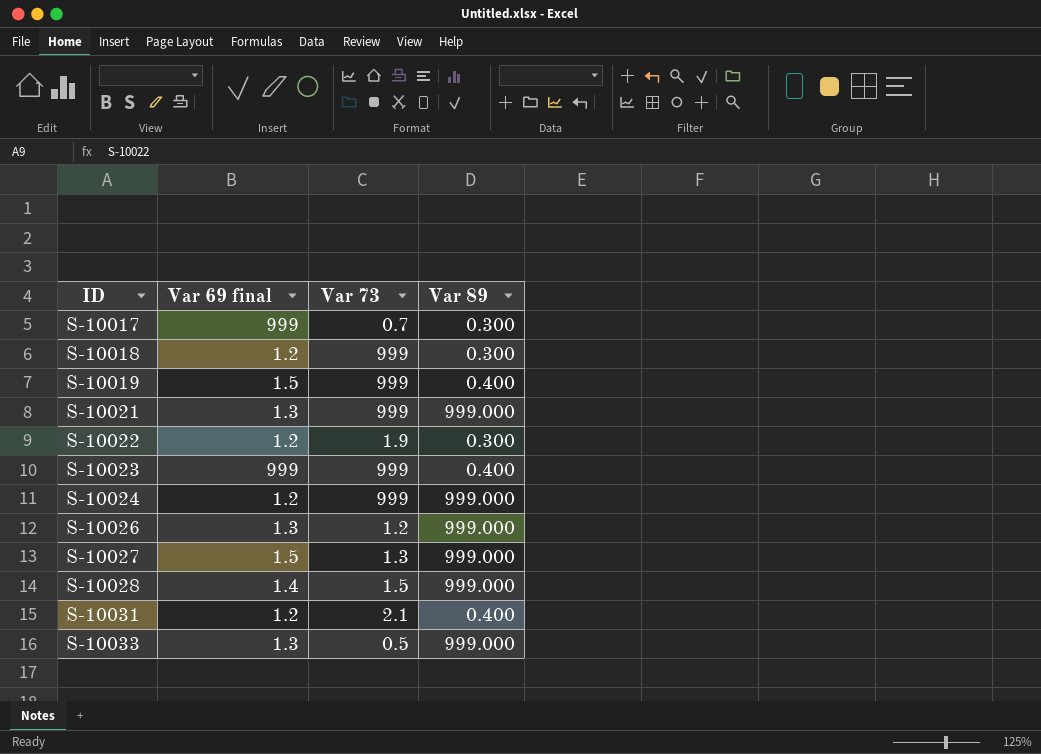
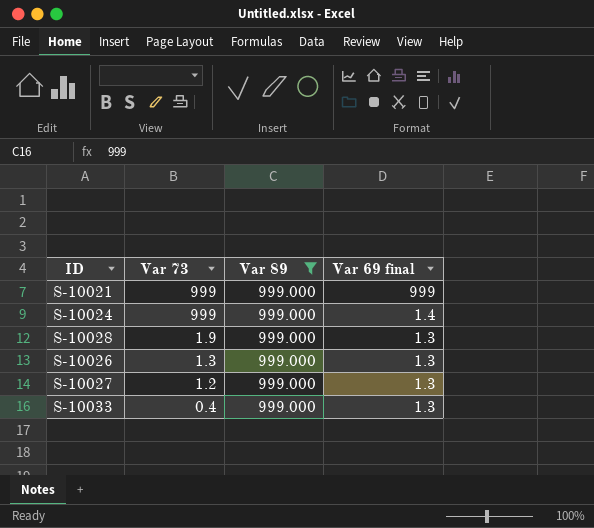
filter: none -> Var 89 = 999.000
row order: ID ascending -> Var 73 descending
column Var 69 final | position: 2 -> 4
S-10021 | Var 69 final: 1.3 -> 999
S-10024 | Var 69 final: 1.2 -> 1.4
S-10028 | Var 73: 1.5 -> 1.9
S-10028 | Var 69 final: 1.4 -> 1.3
S-10026 | Var 73: 1.2 -> 1.3
S-10027 | Var 73: 1.3 -> 1.2
S-10027 | Var 69 final: 1.5 -> 1.3
S-10033 | Var 73: 0.5 -> 0.4

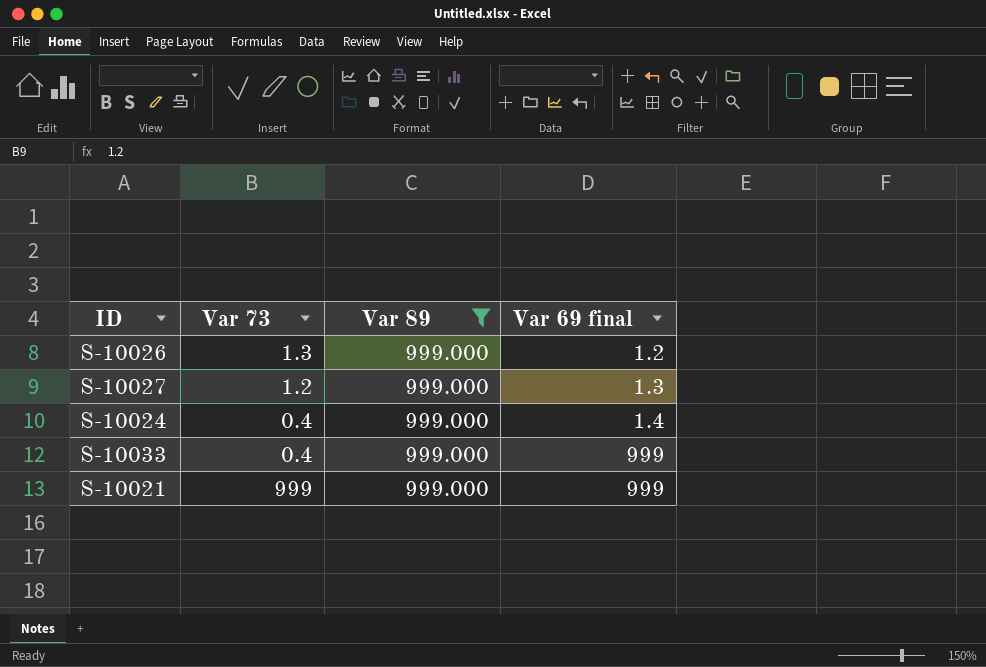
row order: Var 73 descending -> Var 69 final ascending
row S-10028: 1.9 | 999.000 | 1.3 -> none
S-10026 | Var 69 final: 1.3 -> 1.2
S-10024 | Var 73: 999 -> 0.4
S-10033 | Var 69 final: 1.3 -> 999

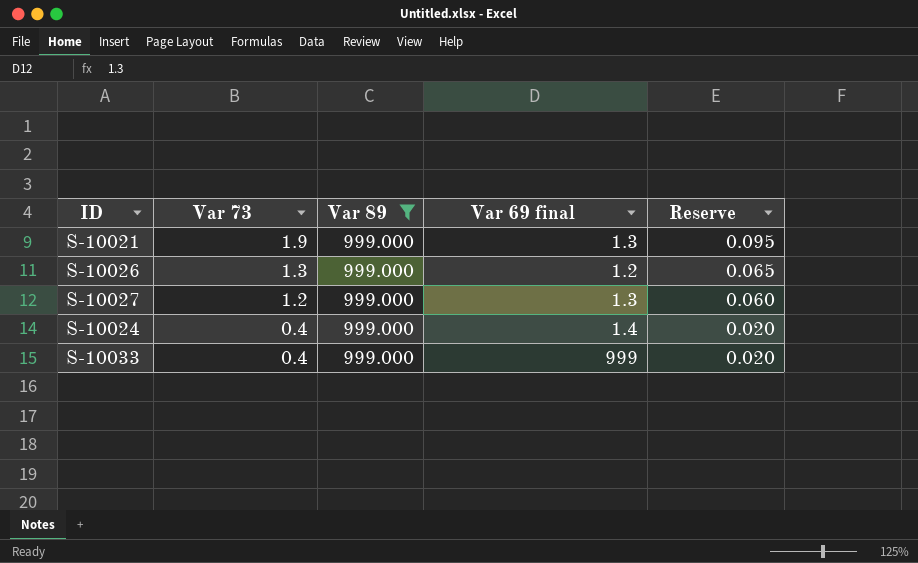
row order: Var 69 final ascending -> Var 73 descending
column Reserve | formula: none -> [Var 73] * 0.05
S-10021 | Var 73: 999 -> 1.9
S-10021 | Var 69 final: 999 -> 1.3

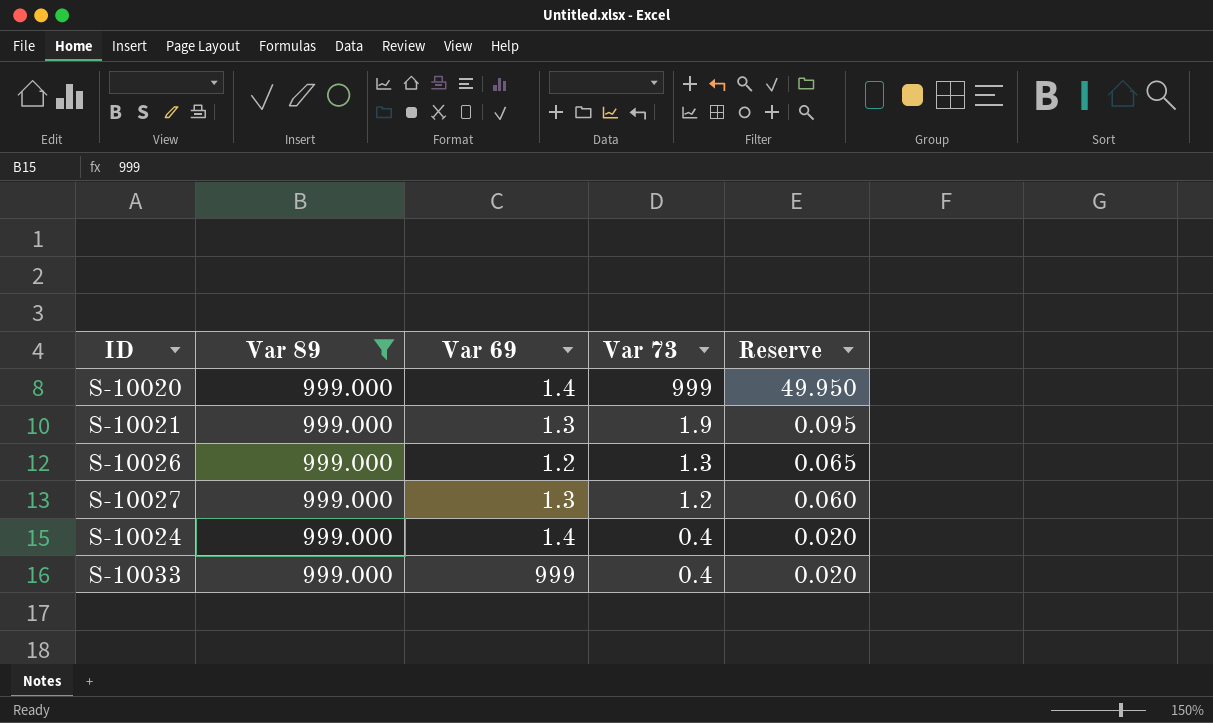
column name: Var 69 final -> Var 69
column Var 73 | position: 2 -> 4
row S-10020: none -> 999.000 | 1.4 | 999 | 49.950

